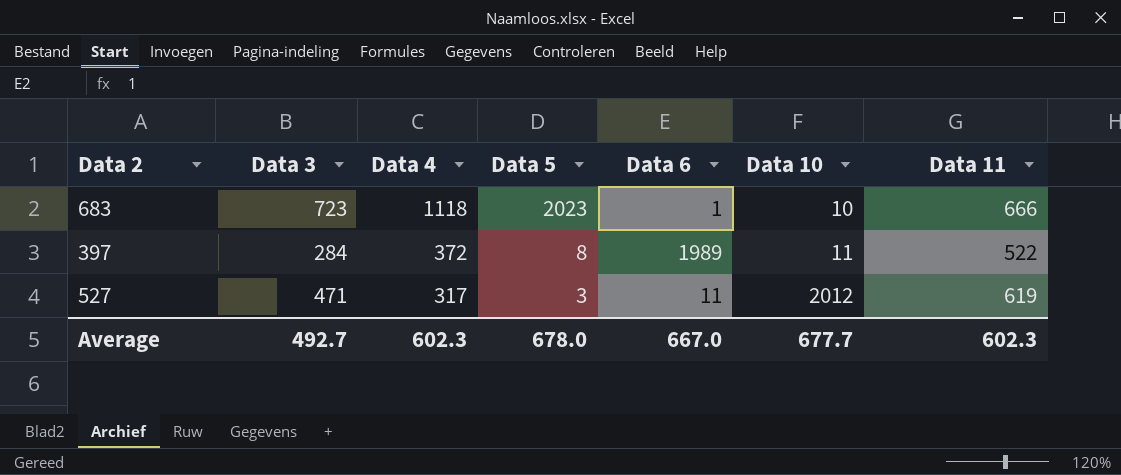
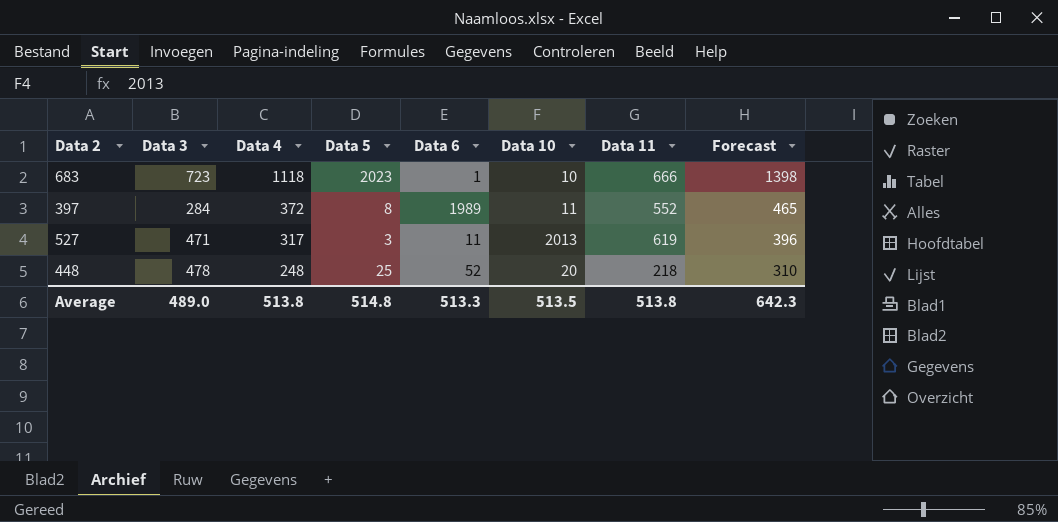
column Forecast | formula: none -> [Data 4] * 1.25
397 | Data 11: 522 -> 552
527 | Data 10: 2012 -> 2013
row 448: none -> 478 | 248 | 25 | 52 | 20 | 218 | 310
Average | Data 3: 492.7 -> 489.0
Average | Data 4: 602.3 -> 513.8
Average | Data 5: 678.0 -> 514.8
Average | Data 6: 667.0 -> 513.3
Average | Data 10: 677.7 -> 513.5
Average | Data 11: 602.3 -> 513.8

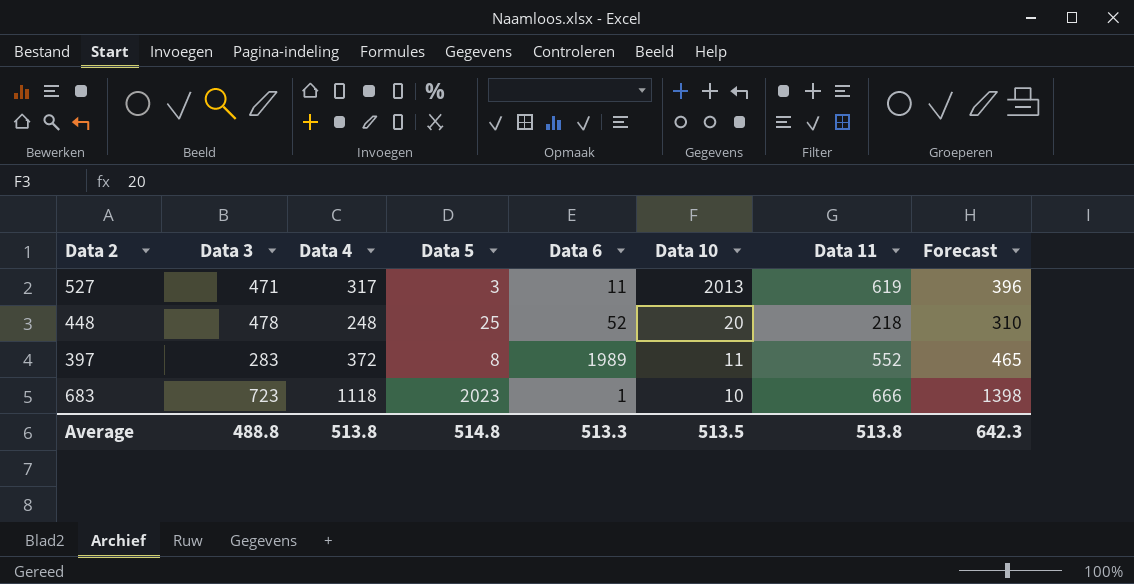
row order: Data 4 descending -> Data 10 descending
397 | Data 3: 284 -> 283
Average | Data 3: 489.0 -> 488.8

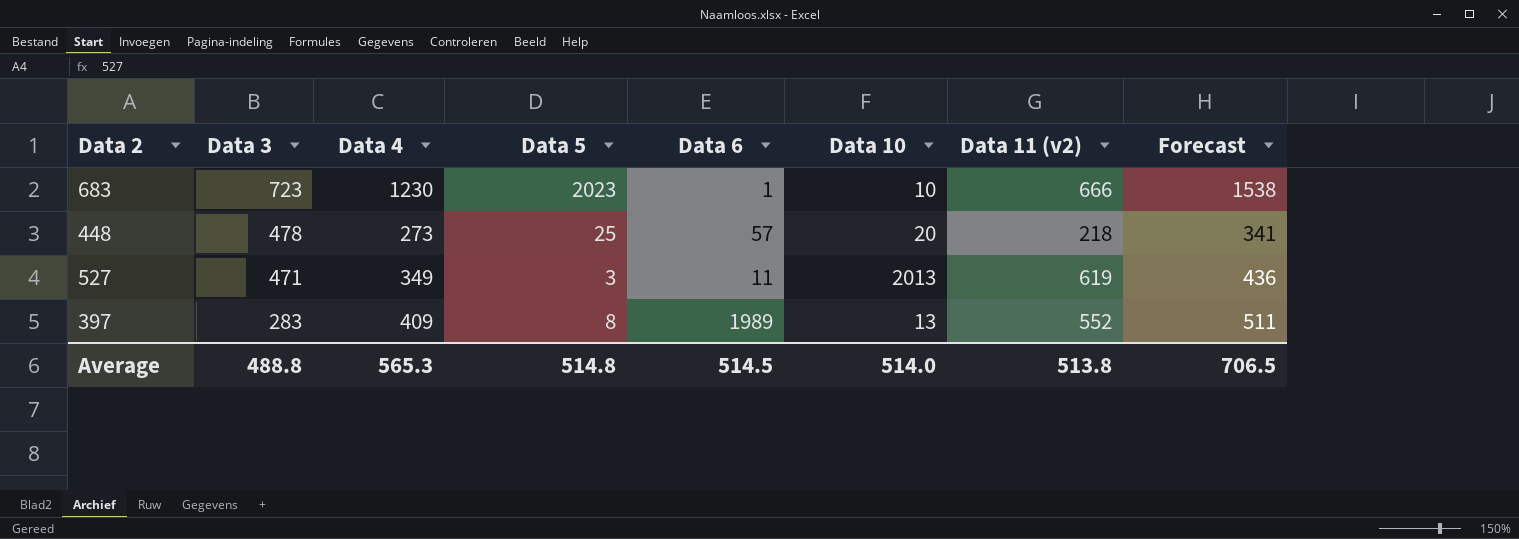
row order: Data 10 descending -> Data 3 descending
column name: Data 11 -> Data 11 (v2)
683 | Data 4: 1118 -> 1230
683 | Forecast: 1398 -> 1538
448 | Data 4: 248 -> 273
448 | Data 6: 52 -> 57
448 | Forecast: 310 -> 341
527 | Data 4: 317 -> 349
527 | Forecast: 396 -> 436
397 | Data 4: 372 -> 409
397 | Data 10: 11 -> 13
397 | Forecast: 465 -> 511
Average | Data 4: 513.8 -> 565.3
Average | Data 6: 513.3 -> 514.5
Average | Data 10: 513.5 -> 514.0
Average | Forecast: 642.3 -> 706.5

